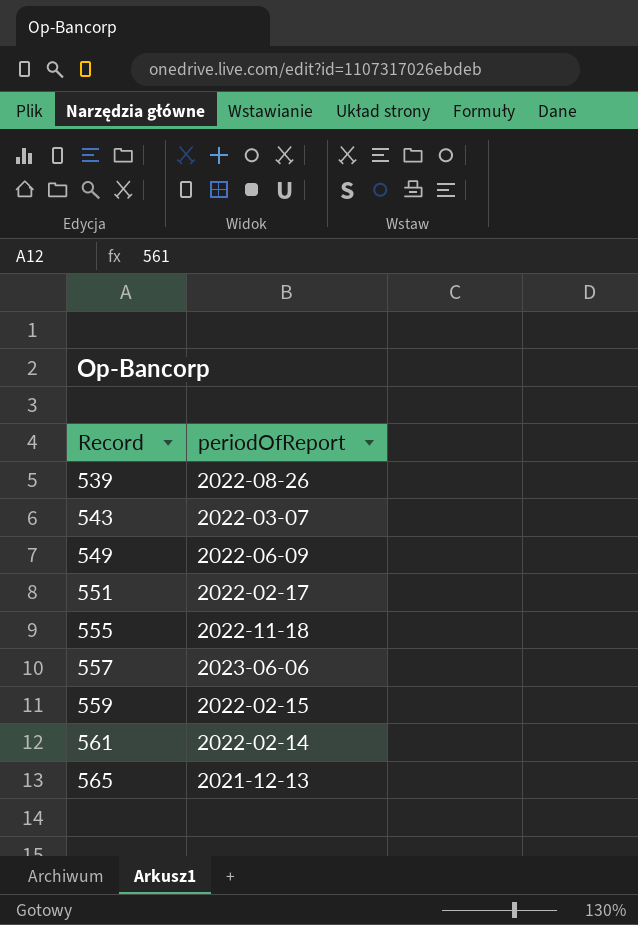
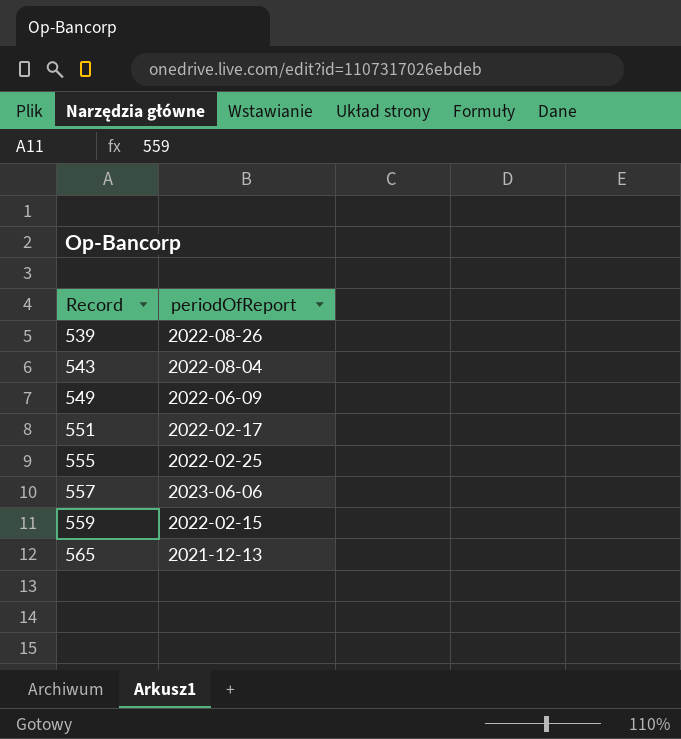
row 561: 2022-02-14 -> none
543 | periodOfReport: 2022-03-07 -> 2022-08-04
555 | periodOfReport: 2022-11-18 -> 2022-02-25

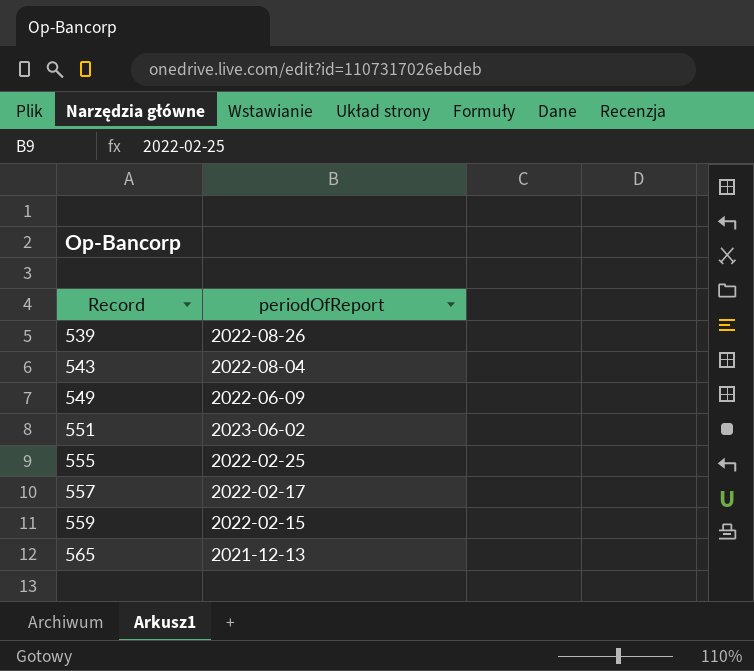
551 | periodOfReport: 2022-02-17 -> 2023-06-02
557 | periodOfReport: 2023-06-06 -> 2022-02-17

